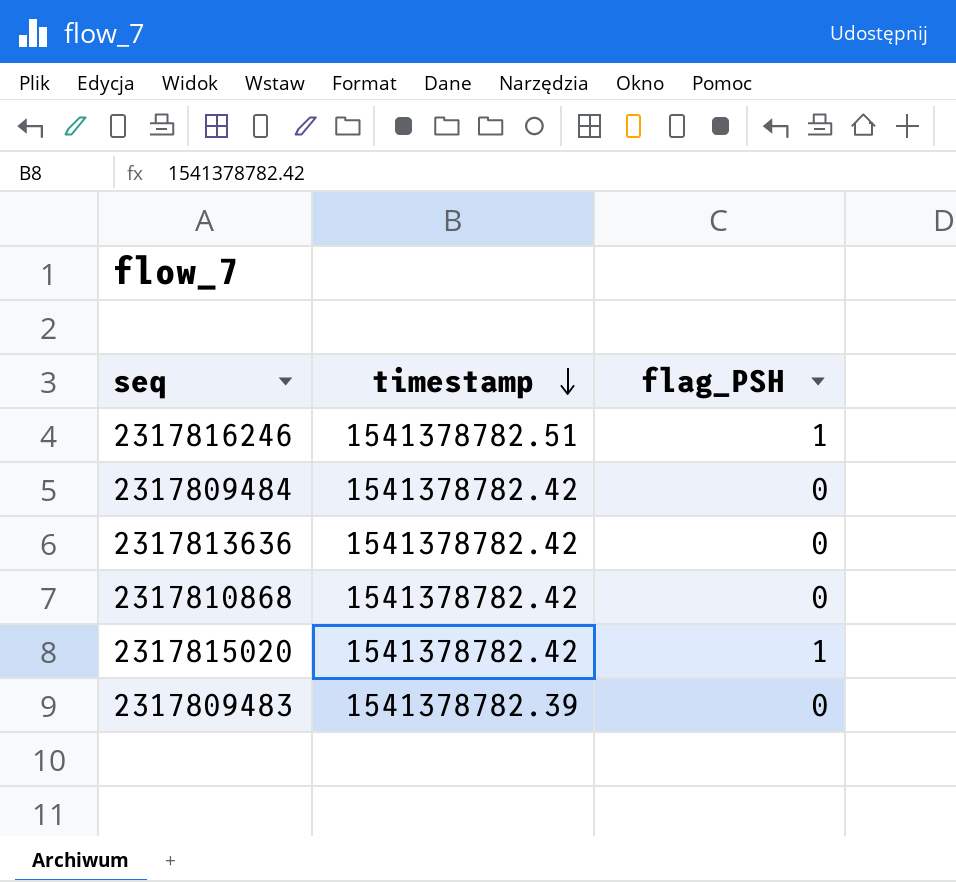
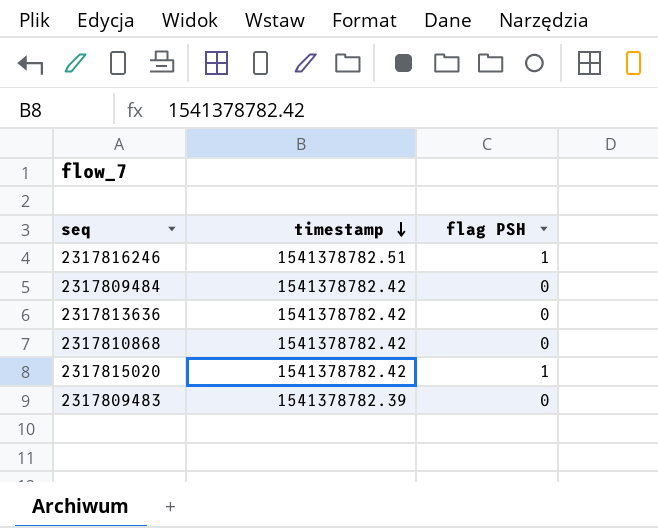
column name: flag_PSH -> flag PSH

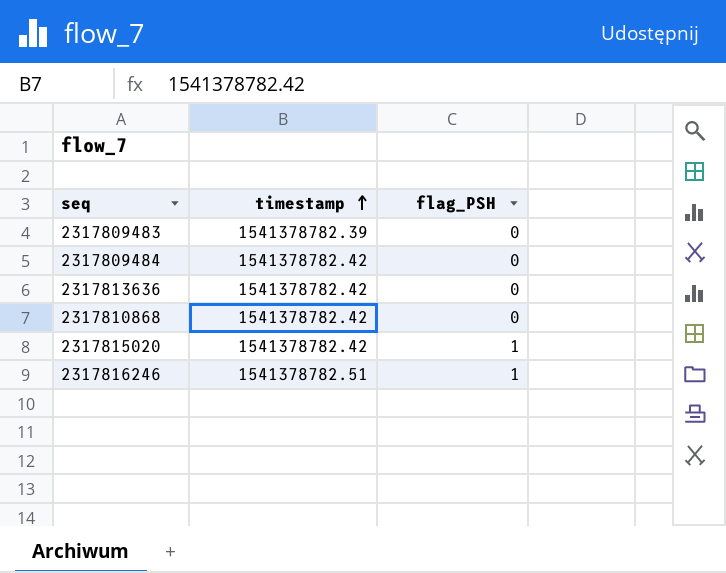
row order: timestamp descending -> timestamp ascending
column name: flag PSH -> flag_PSH

